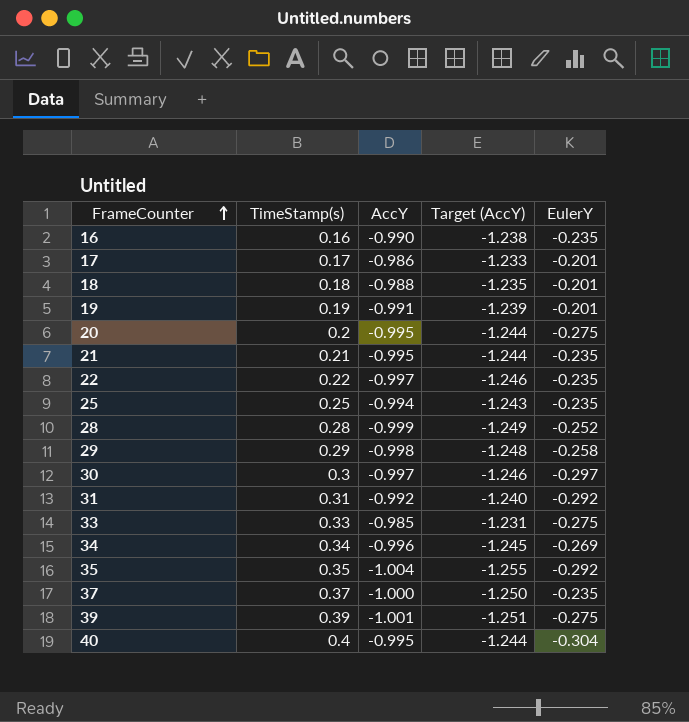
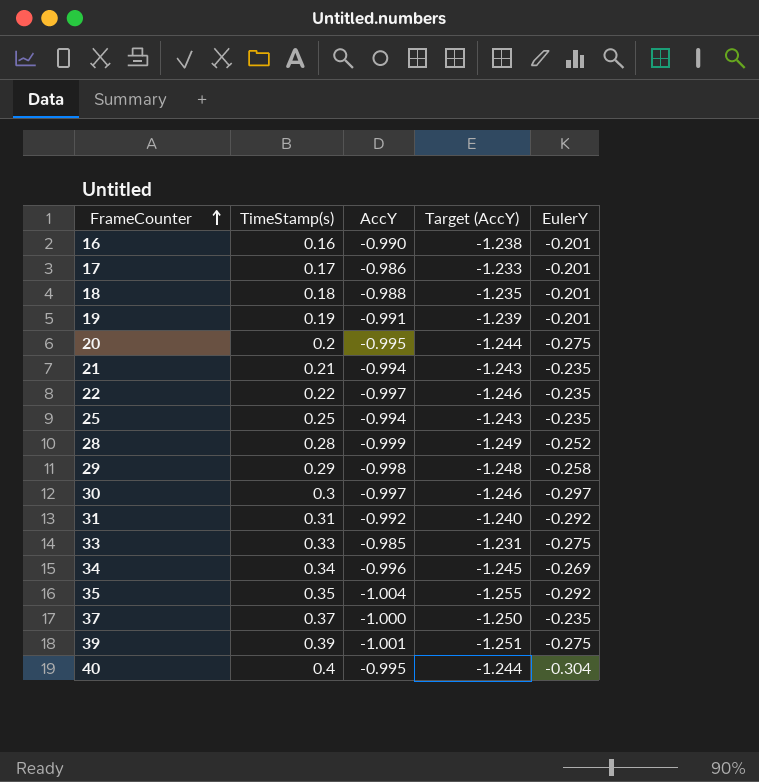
16 | EulerY: -0.235 -> -0.201
21 | AccY: -0.995 -> -0.994
21 | Target (AccY): -1.244 -> -1.243

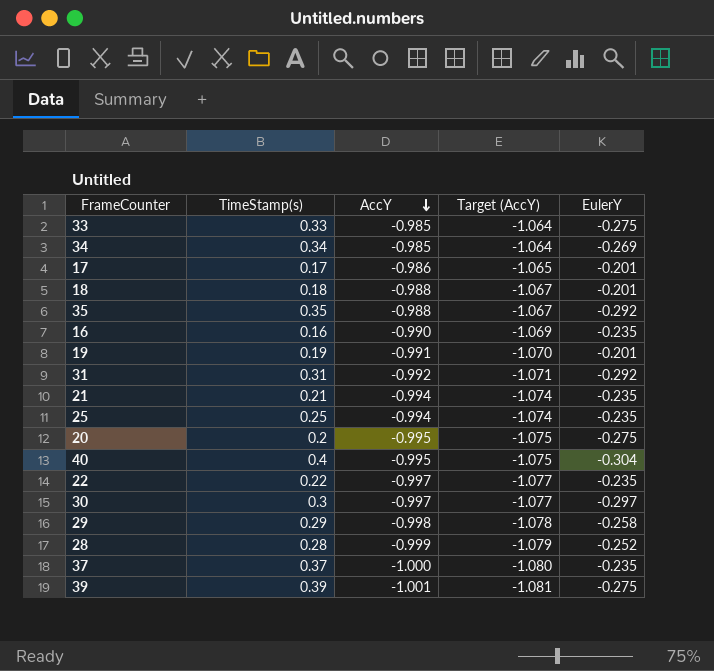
row order: FrameCounter ascending -> AccY descending
column Target (AccY) | formula: [AccY] * 1.25 -> [AccY] * 1.08
34 | AccY: -0.996 -> -0.985
35 | AccY: -1.004 -> -0.988
16 | EulerY: -0.201 -> -0.235

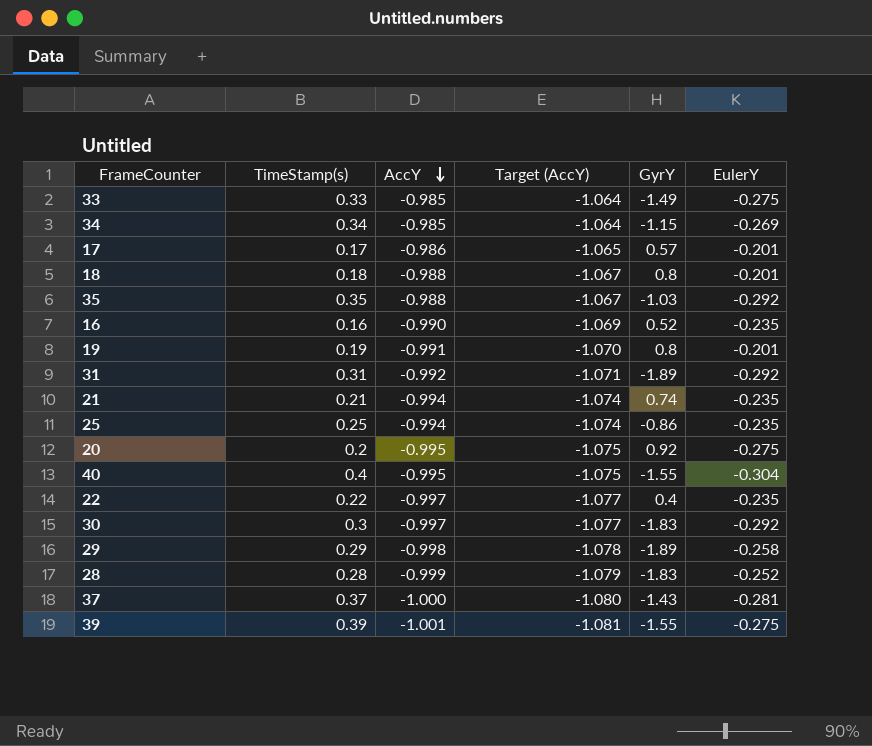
column GyrY | position: none -> 5
30 | EulerY: -0.297 -> -0.292
37 | EulerY: -0.235 -> -0.281

